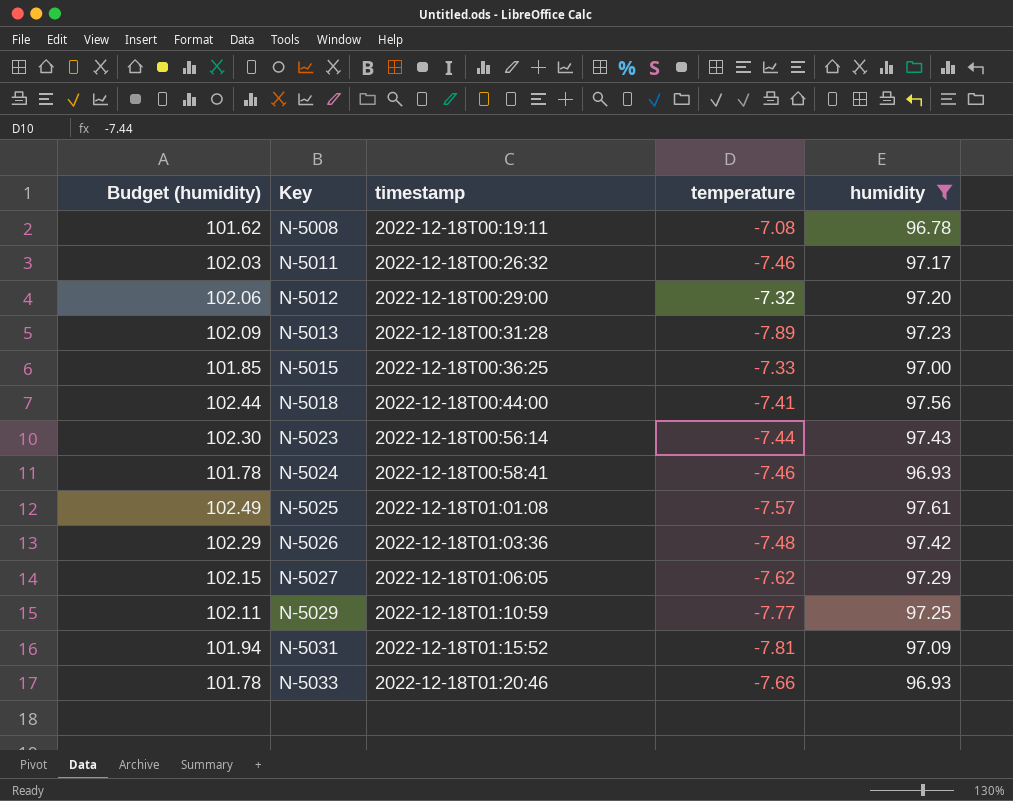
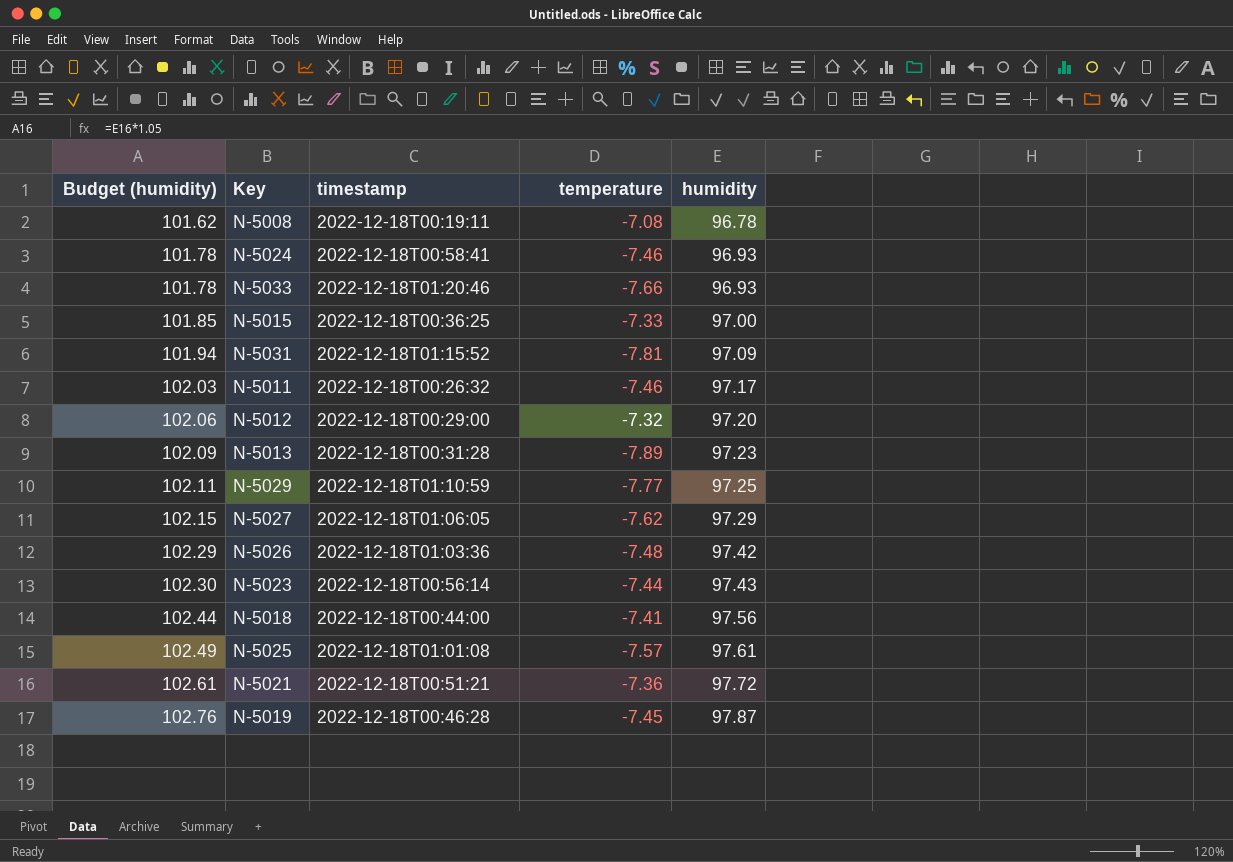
filter: humidity <= 97.61 -> none
row order: Key ascending -> Budget (humidity) ascending

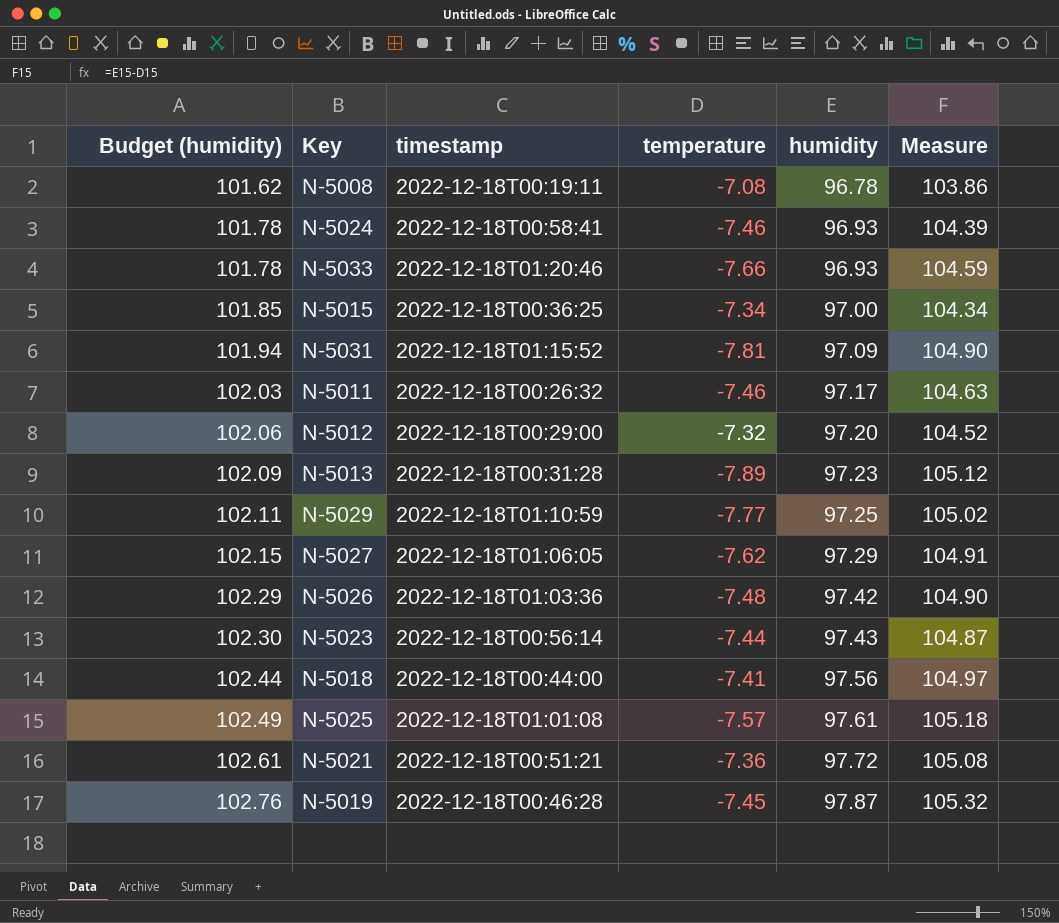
column Measure | formula: none -> [humidity] - [temperature]
N-5015 | temperature: -7.33 -> -7.34

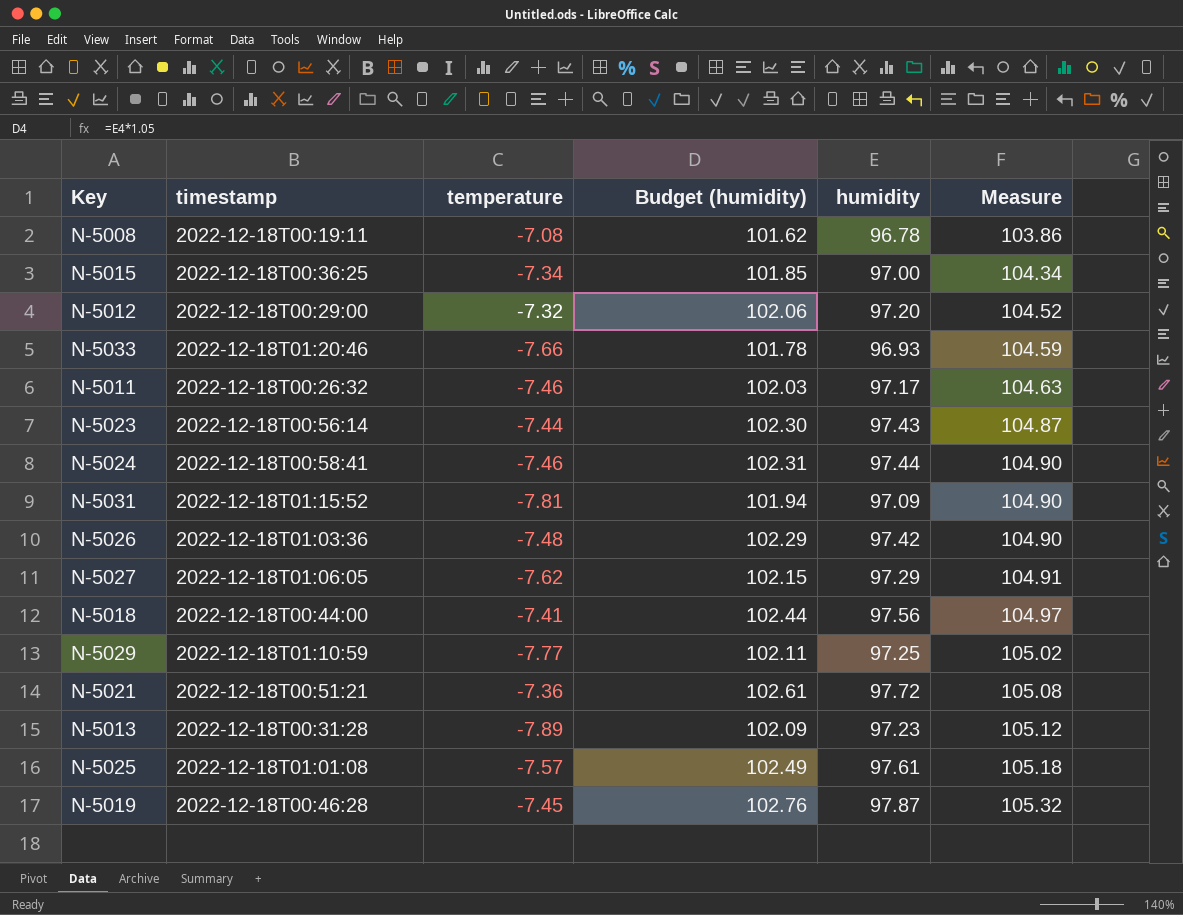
row order: Budget (humidity) ascending -> Measure ascending
column Budget (humidity) | position: 1 -> 4
N-5024 | Budget (humidity): 101.78 -> 102.31
N-5024 | humidity: 96.93 -> 97.44
N-5024 | Measure: 104.39 -> 104.90

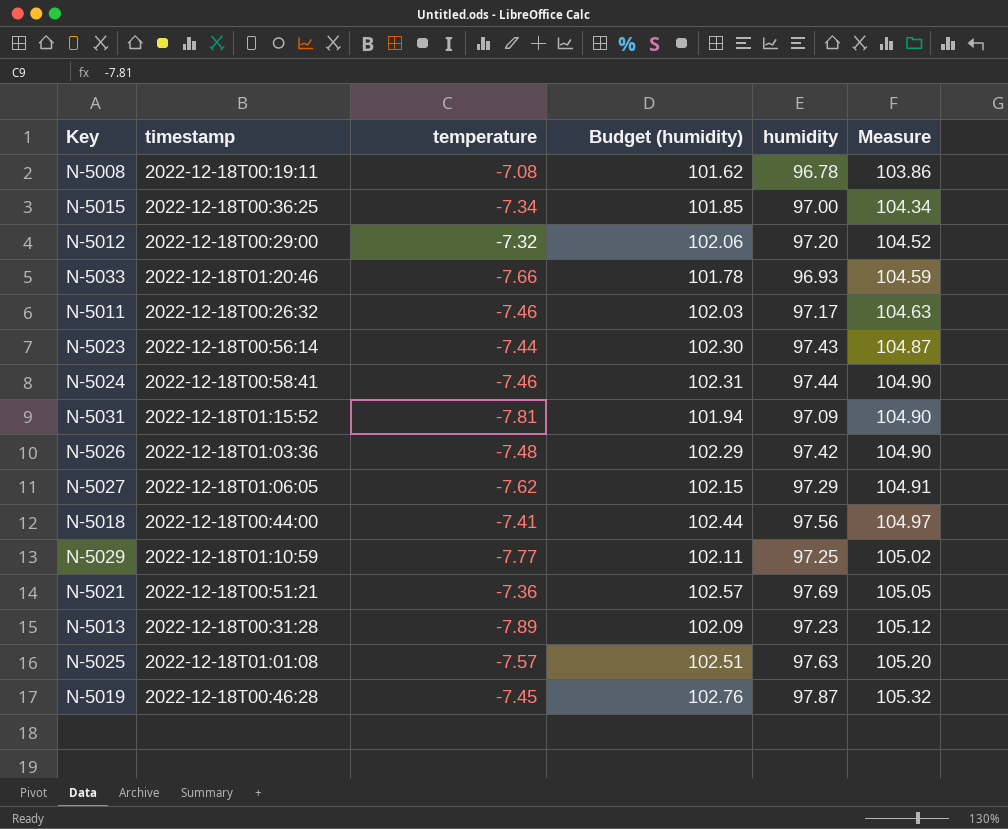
N-5021 | Budget (humidity): 102.61 -> 102.57
N-5021 | humidity: 97.72 -> 97.69
N-5021 | Measure: 105.08 -> 105.05
N-5025 | Budget (humidity): 102.49 -> 102.51
N-5025 | humidity: 97.61 -> 97.63
N-5025 | Measure: 105.18 -> 105.20

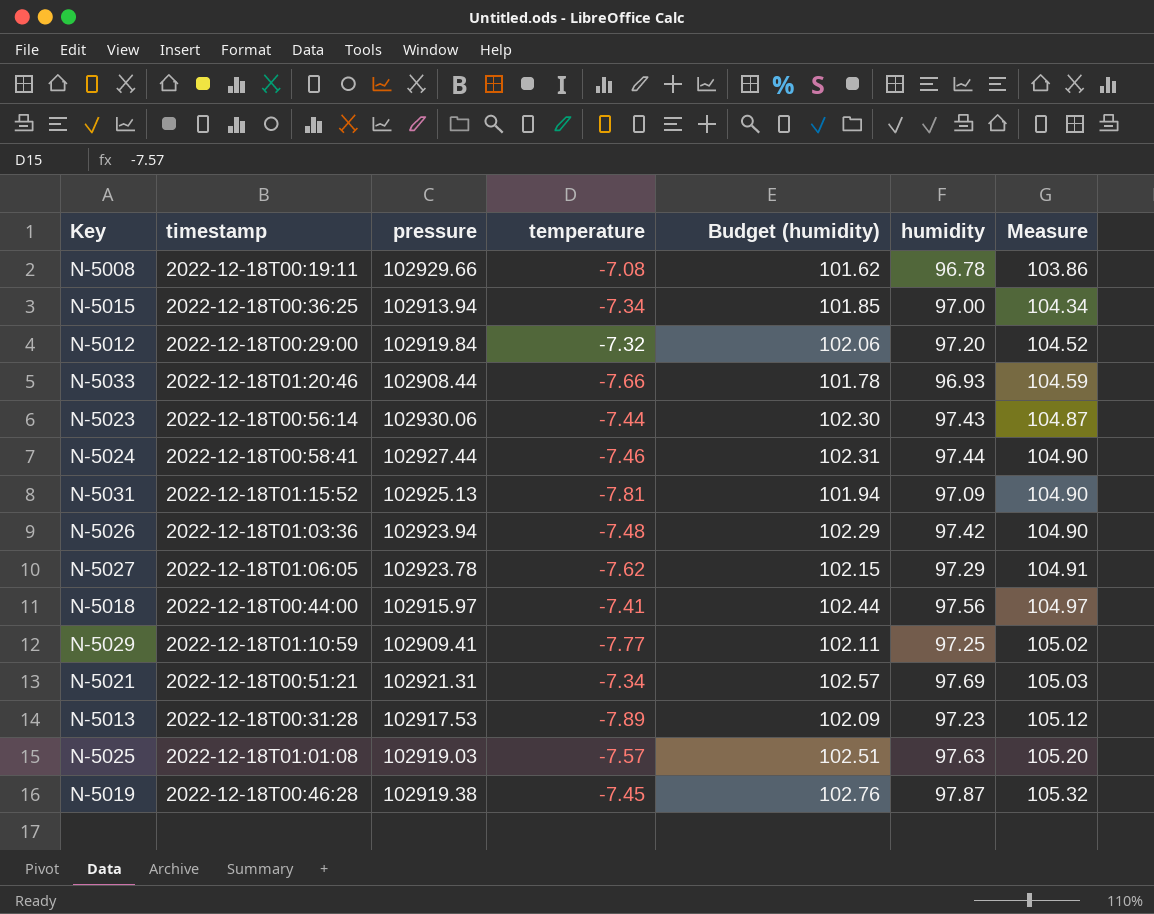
column pressure | position: none -> 3
row N-5011: 2022-12-18T00:26:32 | -7.46 | 102.03 | 97.17 | 104.63 -> none
N-5021 | temperature: -7.36 -> -7.34
N-5021 | Measure: 105.05 -> 105.03

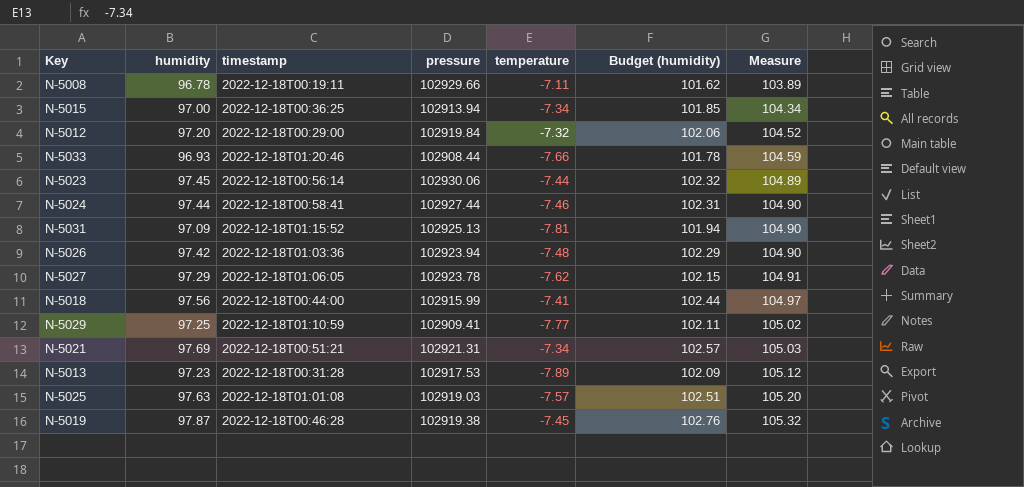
column humidity | position: 6 -> 2
N-5008 | temperature: -7.08 -> -7.11
N-5008 | Measure: 103.86 -> 103.89
N-5023 | humidity: 97.43 -> 97.45
N-5023 | Budget (humidity): 102.30 -> 102.32
N-5023 | Measure: 104.87 -> 104.89
N-5018 | pressure: 102915.97 -> 102915.99

